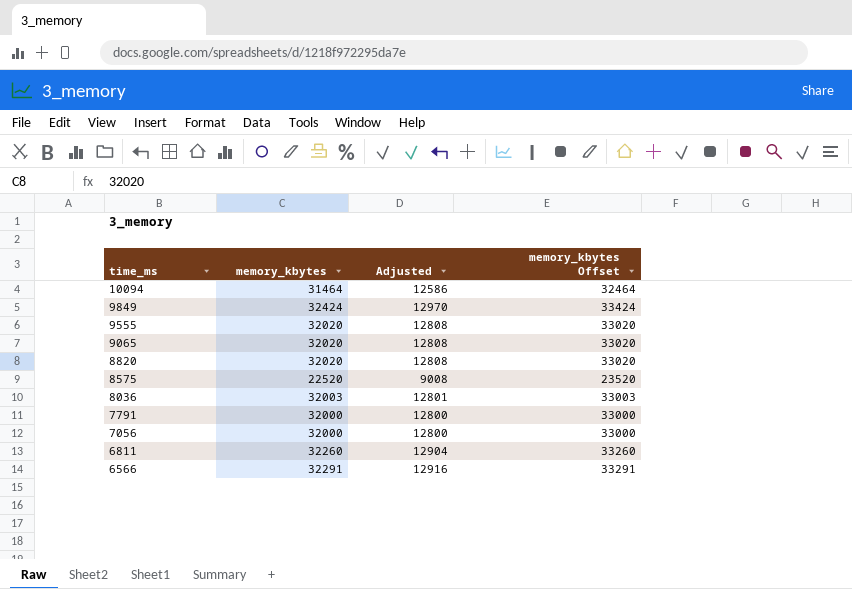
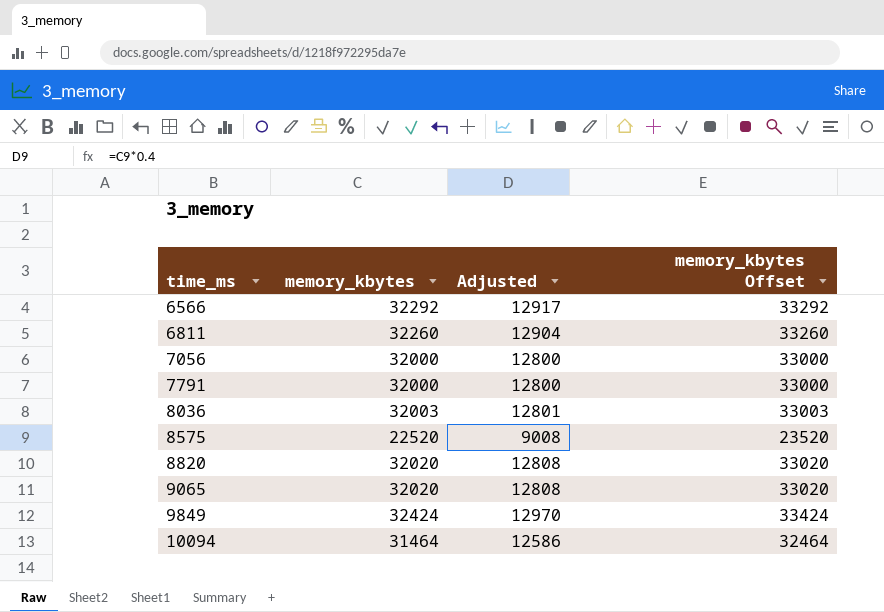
row order: time_ms descending -> time_ms ascending
row 9555: 32020 | 12808 | 33020 -> none
6566 | memory_kbytes: 32291 -> 32292
6566 | Adjusted: 12916 -> 12917
6566 | memory_kbytes Offset: 33291 -> 33292

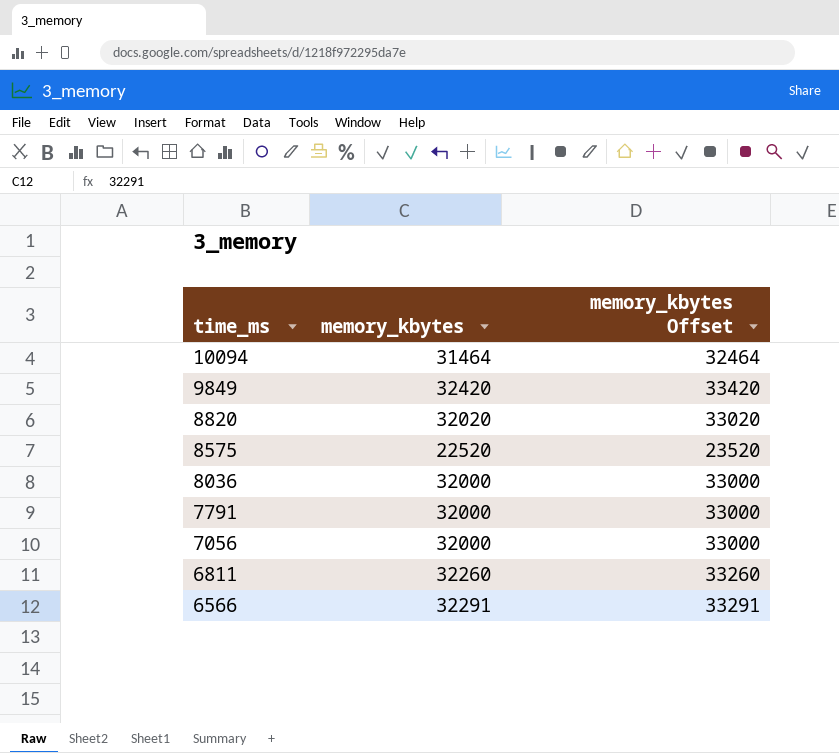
row order: time_ms ascending -> time_ms descending
column Adjusted | formula: [memory_kbytes] * 0.4 -> none
row 9065: 32020 | 12808 | 33020 -> none
9849 | memory_kbytes: 32424 -> 32420
9849 | memory_kbytes Offset: 33424 -> 33420
8036 | memory_kbytes: 32003 -> 32000
8036 | memory_kbytes Offset: 33003 -> 33000
6566 | memory_kbytes: 32292 -> 32291
6566 | memory_kbytes Offset: 33292 -> 33291

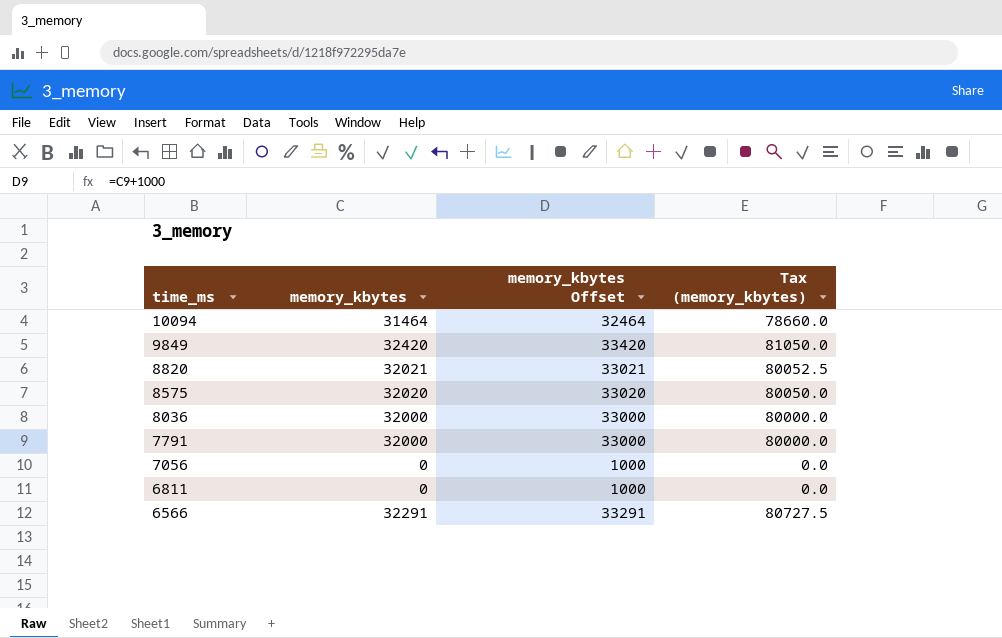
column Tax (memory_kbytes) | formula: none -> [memory_kbytes] * 2.5
8820 | memory_kbytes: 32020 -> 32021
8820 | memory_kbytes Offset: 33020 -> 33021
8575 | memory_kbytes: 22520 -> 32020
8575 | memory_kbytes Offset: 23520 -> 33020
7056 | memory_kbytes: 32000 -> 0
7056 | memory_kbytes Offset: 33000 -> 1000
6811 | memory_kbytes: 32260 -> 0
6811 | memory_kbytes Offset: 33260 -> 1000

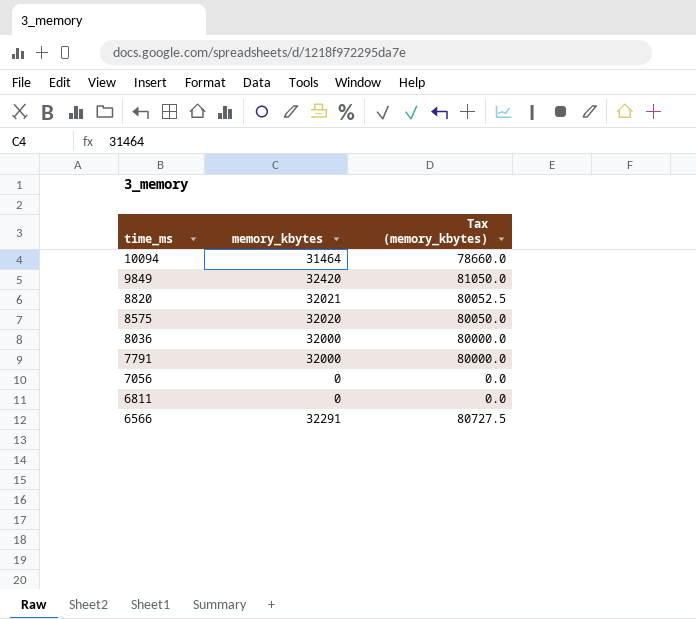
column memory_kbytes Offset | formula: [memory_kbytes] + 1000 -> none

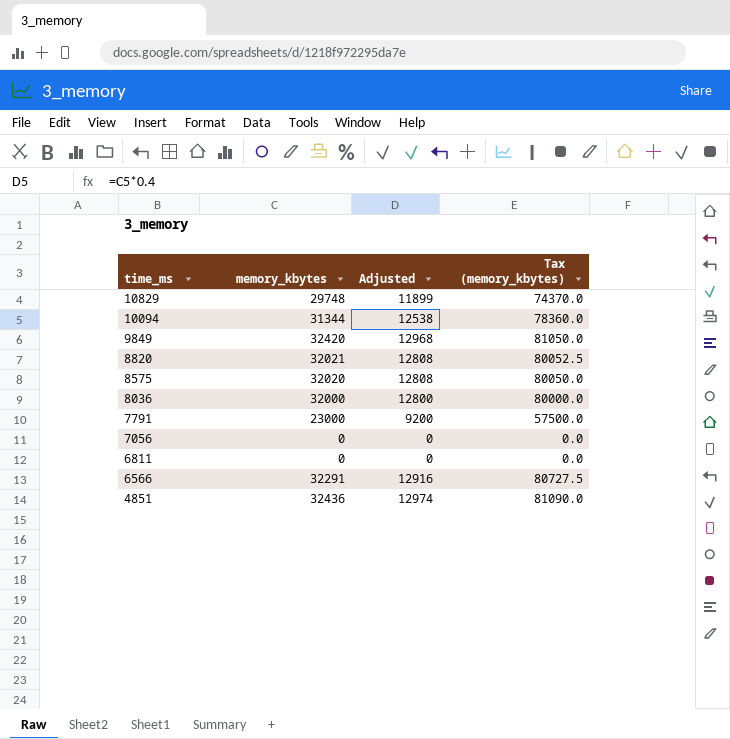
column Adjusted | formula: none -> [memory_kbytes] * 0.4
row 10829: none -> 29748 | 11899 | 74370.0
10094 | memory_kbytes: 31464 -> 31344
10094 | Tax (memory_kbytes): 78660.0 -> 78360.0
7791 | memory_kbytes: 32000 -> 23000
7791 | Tax (memory_kbytes): 80000.0 -> 57500.0
row 4851: none -> 32436 | 12974 | 81090.0

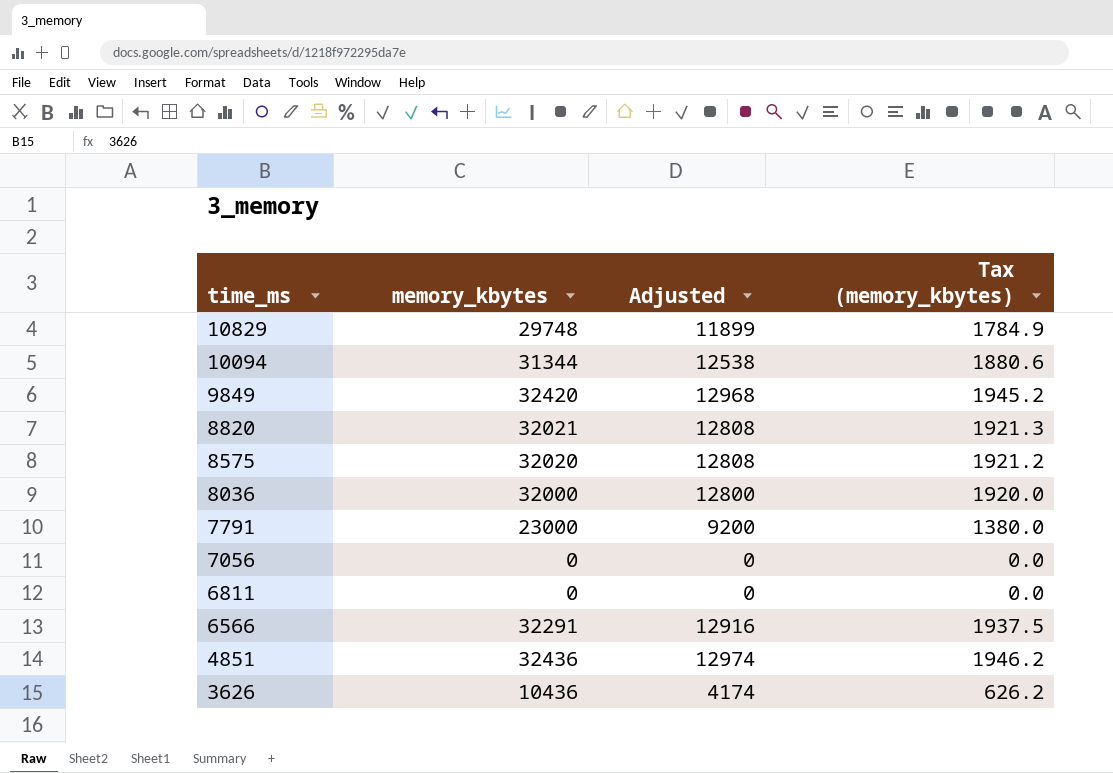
column Tax (memory_kbytes) | formula: [memory_kbytes] * 2.5 -> [memory_kbytes] * 0.06
row 3626: none -> 10436 | 4174 | 626.2

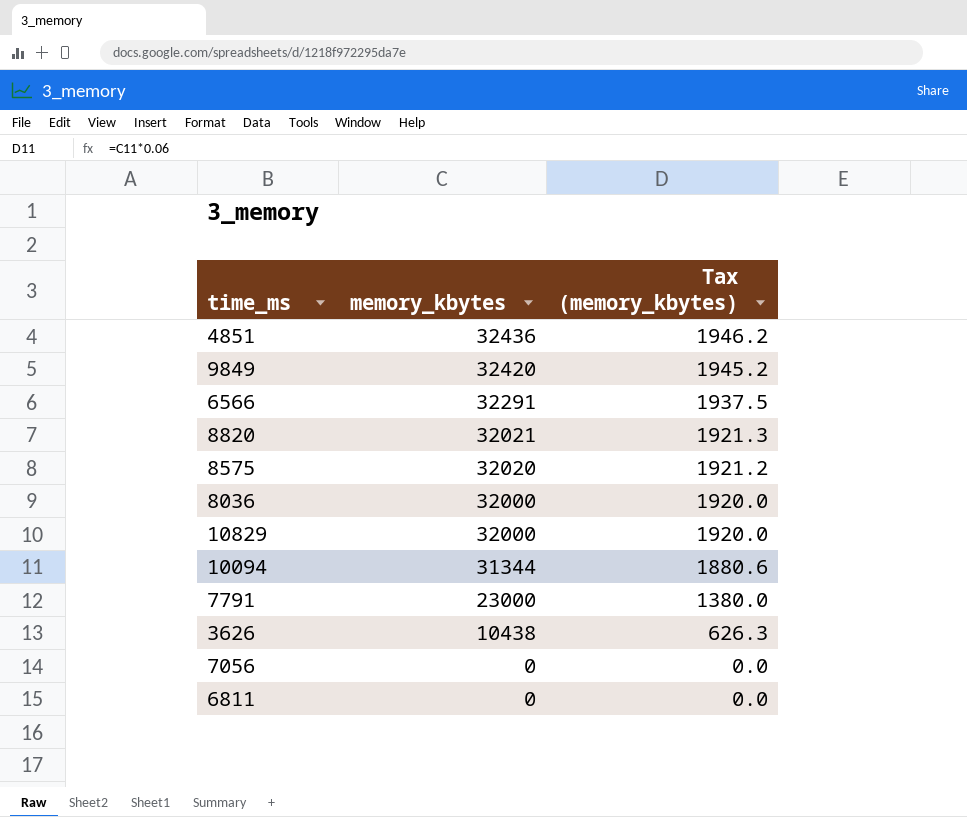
row order: time_ms descending -> memory_kbytes descending
column Adjusted | formula: [memory_kbytes] * 0.4 -> none
10829 | memory_kbytes: 29748 -> 32000
10829 | Tax (memory_kbytes): 1784.9 -> 1920.0
3626 | memory_kbytes: 10436 -> 10438
3626 | Tax (memory_kbytes): 626.2 -> 626.3

